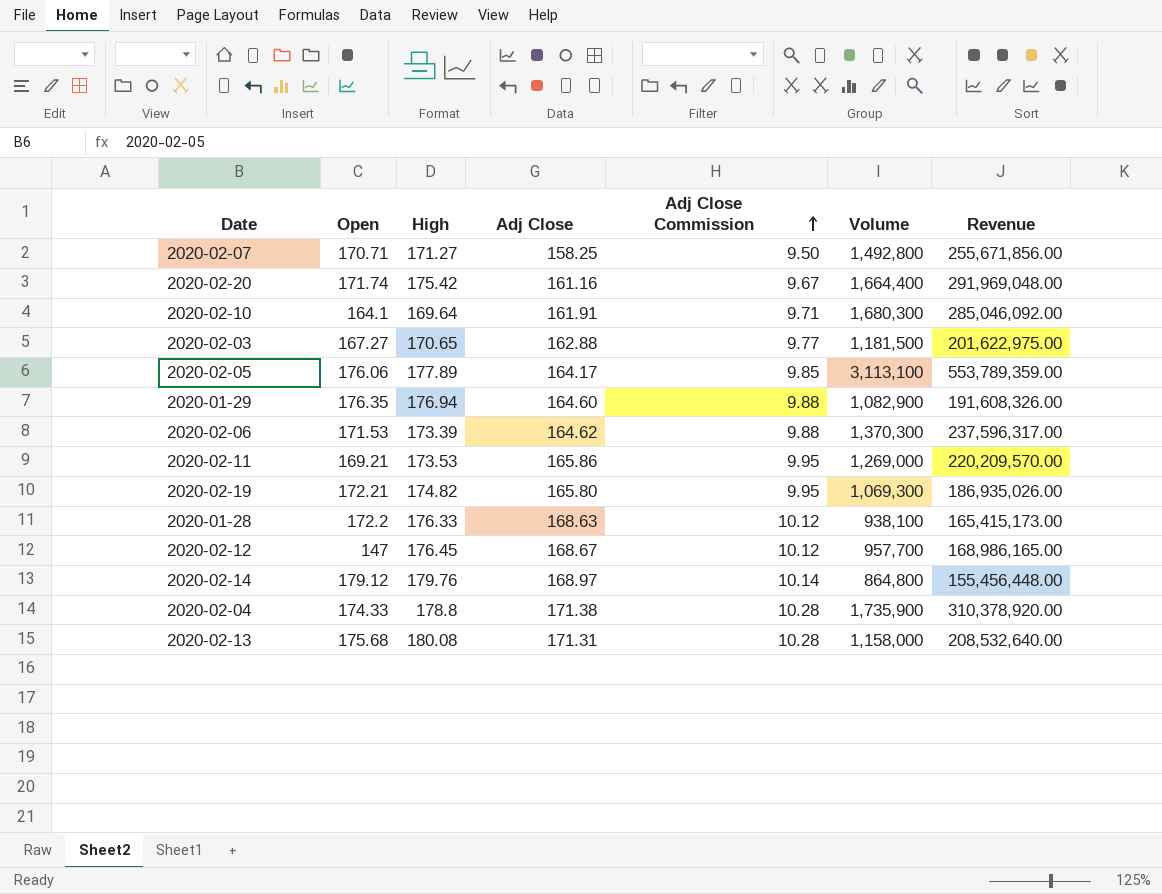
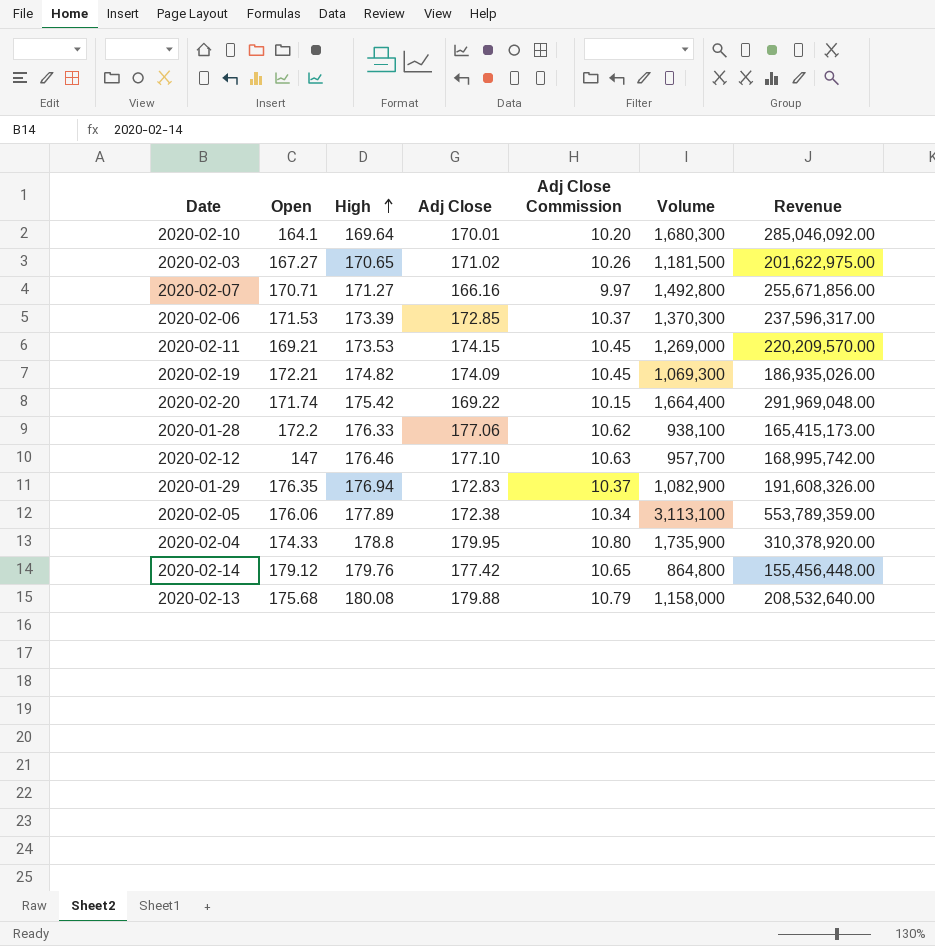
row order: Adj Close Commission ascending -> High ascending
2020-02-10 | Adj Close: 161.91 -> 170.01
2020-02-10 | Adj Close Commission: 9.71 -> 10.20
2020-02-03 | Adj Close: 162.88 -> 171.02
2020-02-03 | Adj Close Commission: 9.77 -> 10.26
2020-02-07 | Adj Close: 158.25 -> 166.16
2020-02-07 | Adj Close Commission: 9.50 -> 9.97
2020-02-06 | Adj Close: 164.62 -> 172.85
2020-02-06 | Adj Close Commission: 9.88 -> 10.37
2020-02-11 | Adj Close: 165.86 -> 174.15
2020-02-11 | Adj Close Commission: 9.95 -> 10.45
2020-02-19 | Adj Close: 165.80 -> 174.09
2020-02-19 | Adj Close Commission: 9.95 -> 10.45
2020-02-20 | Adj Close: 161.16 -> 169.22
2020-02-20 | Adj Close Commission: 9.67 -> 10.15
2020-01-28 | Adj Close: 168.63 -> 177.06
2020-01-28 | Adj Close Commission: 10.12 -> 10.62
2020-02-12 | High: 176.45 -> 176.46
2020-02-12 | Adj Close: 168.67 -> 177.10
2020-02-12 | Adj Close Commission: 10.12 -> 10.63
2020-02-12 | Revenue: 168,986,165.00 -> 168,995,742.00
2020-01-29 | Adj Close: 164.60 -> 172.83
2020-01-29 | Adj Close Commission: 9.88 -> 10.37
2020-02-05 | Adj Close: 164.17 -> 172.38
2020-02-05 | Adj Close Commission: 9.85 -> 10.34
2020-02-04 | Adj Close: 171.38 -> 179.95
2020-02-04 | Adj Close Commission: 10.28 -> 10.80
2020-02-14 | Adj Close: 168.97 -> 177.42
2020-02-14 | Adj Close Commission: 10.14 -> 10.65
2020-02-13 | Adj Close: 171.31 -> 179.88
2020-02-13 | Adj Close Commission: 10.28 -> 10.79

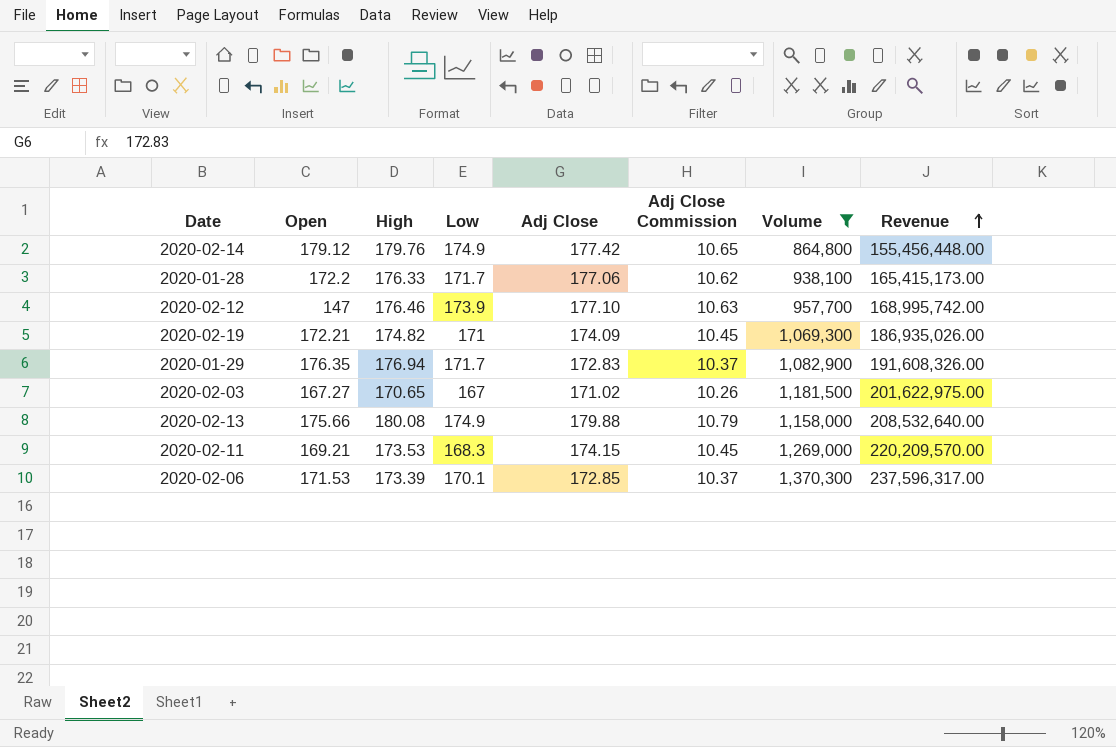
filter: none -> Volume <= 1,370,300
row order: High ascending -> Revenue ascending
column Low | position: none -> 4
2020-02-13 | Open: 175.68 -> 175.66

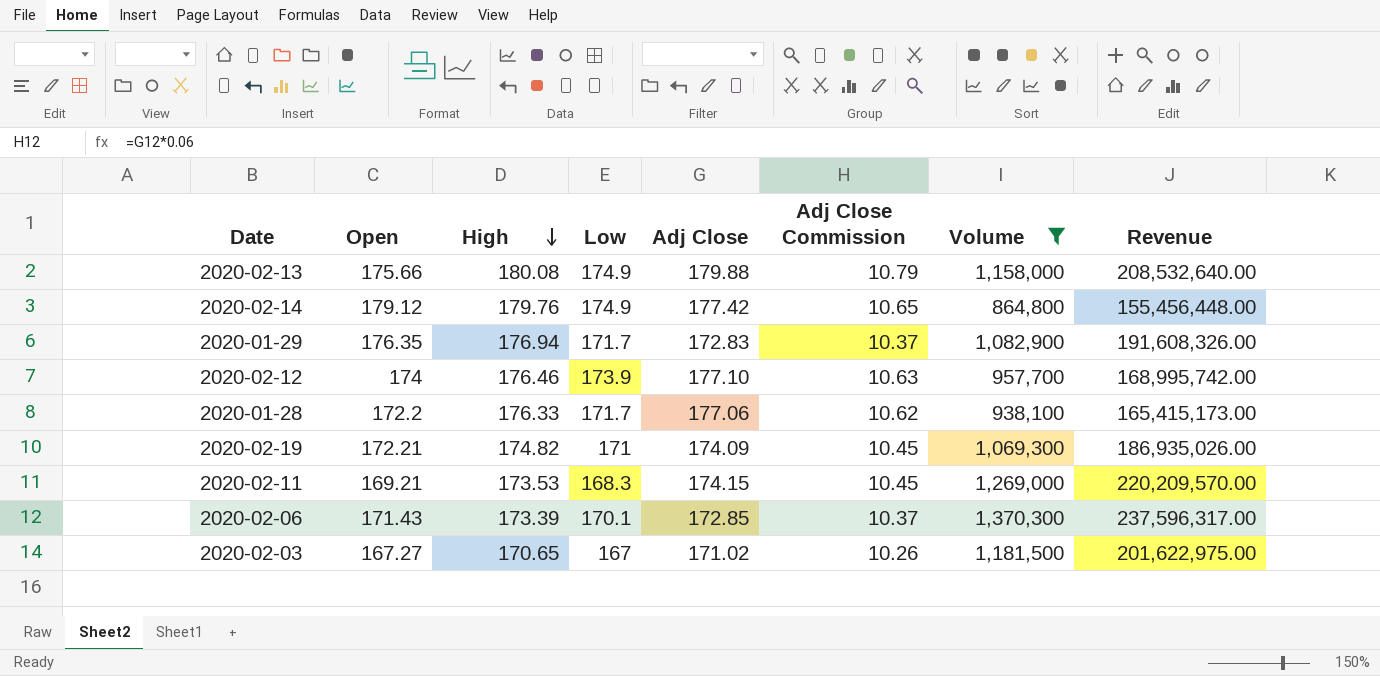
row order: Revenue ascending -> High descending
2020-02-12 | Open: 147 -> 174
2020-02-06 | Open: 171.53 -> 171.43

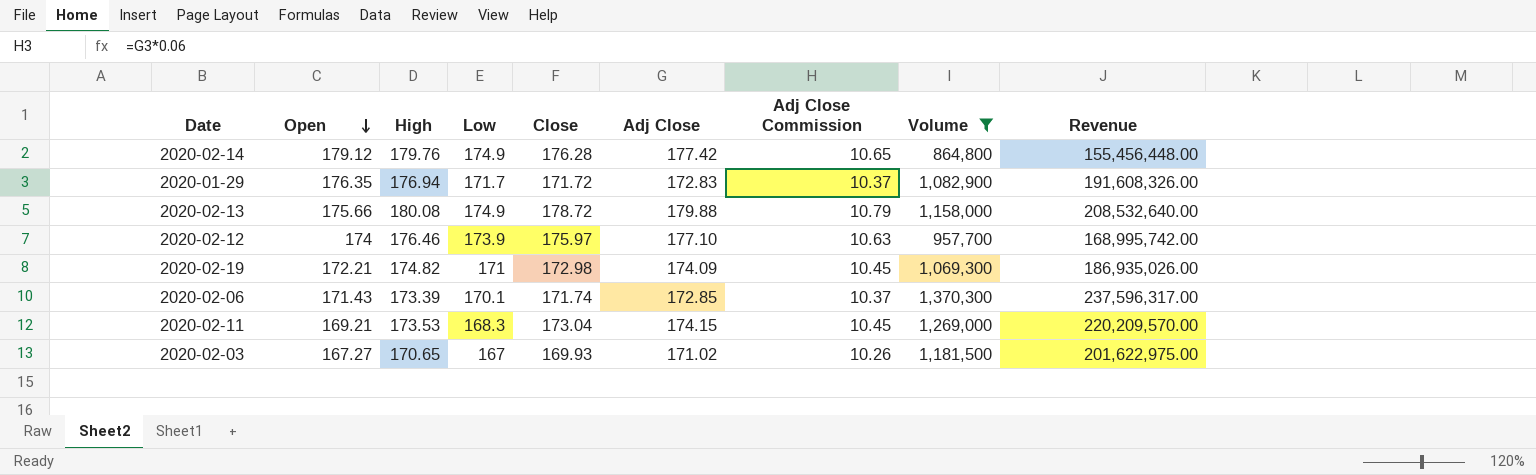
row order: High descending -> Open descending
column Close | position: none -> 5
row 2020-01-28: 172.2 | 176.33 | 171.7 | 177.06 | 10.62 | 938,100 | 165,415,173.00 -> none

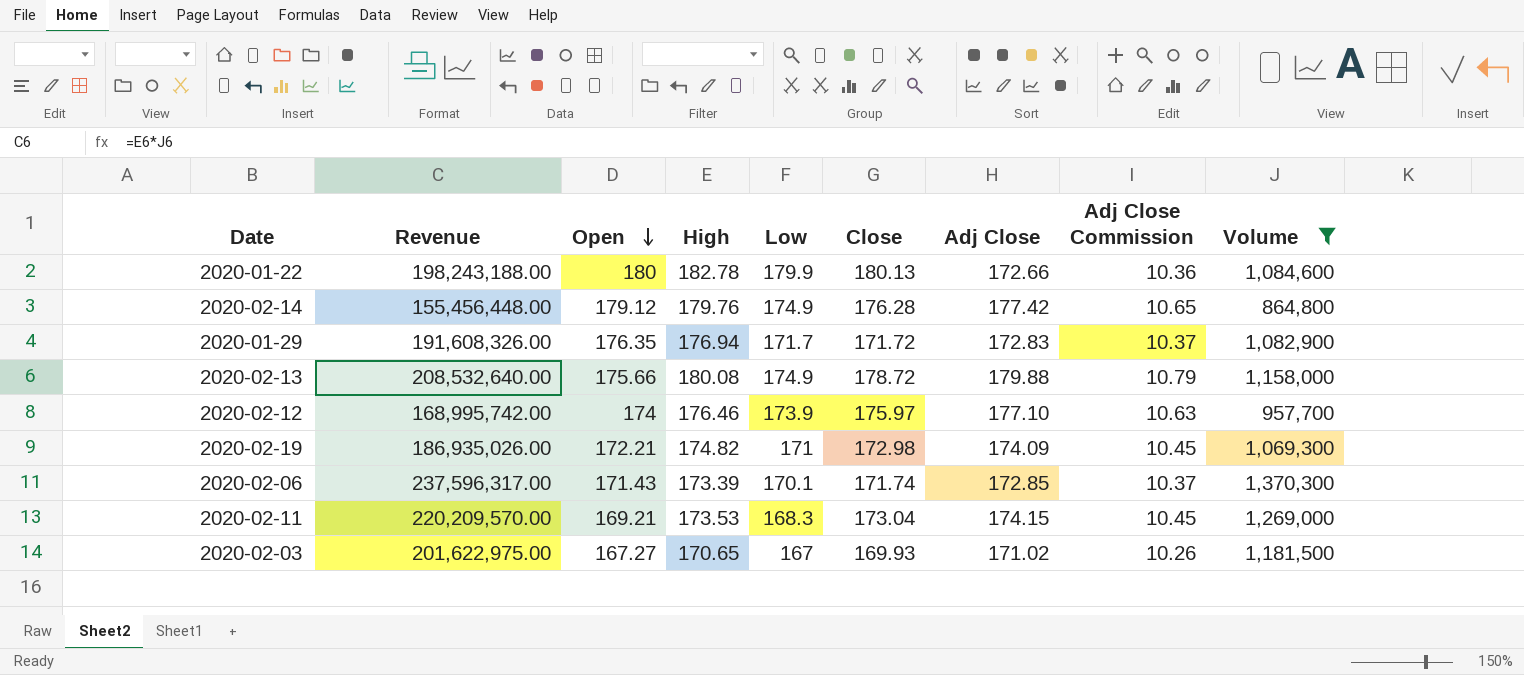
column Revenue | position: 9 -> 2
row 2020-01-22: none -> 198,243,188.00 | 180 | 182.78 | 179.9 | 180.13 | 172.66 | 10.36 | 1,084,600

